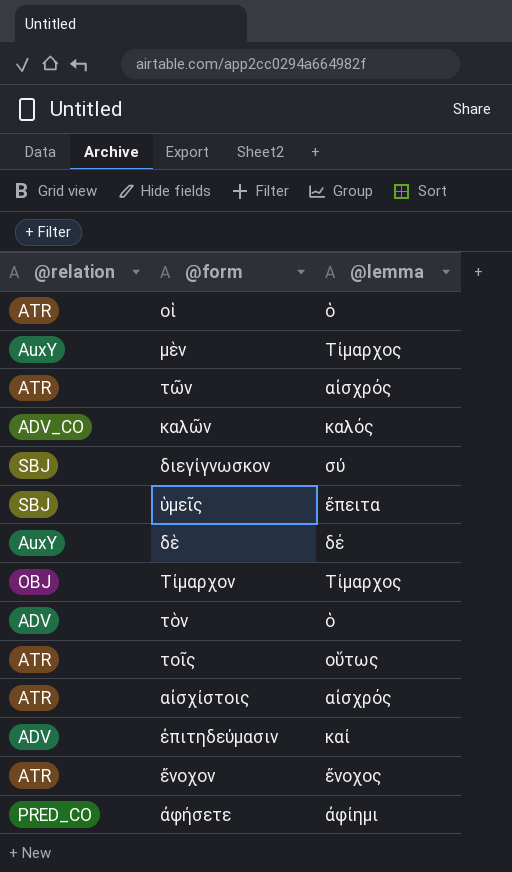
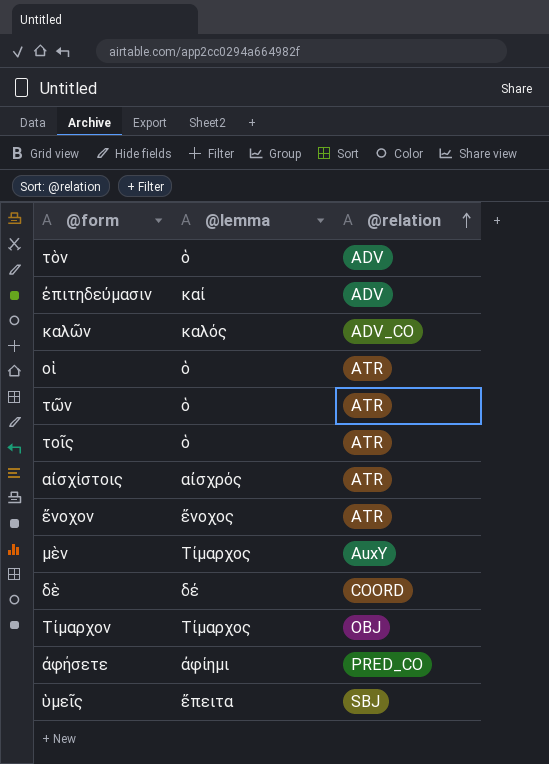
row order: none -> @relation ascending
column @relation | position: 1 -> 3
row διεγίγνωσκον: SBJ | σύ -> none
τῶν | @lemma: αἰσχρός -> ὁ
τοῖς | @lemma: οὕτως -> ὁ
δὲ | @relation: AuxY -> COORD

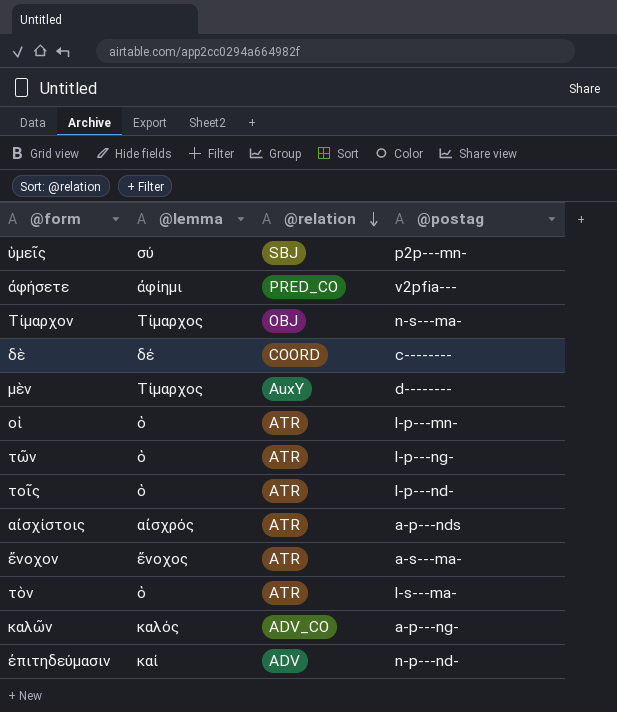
row order: @relation ascending -> @relation descending
column @postag | position: none -> 4
ὑμεῖς | @lemma: ἔπειτα -> σύ
τὸν | @relation: ADV -> ATR

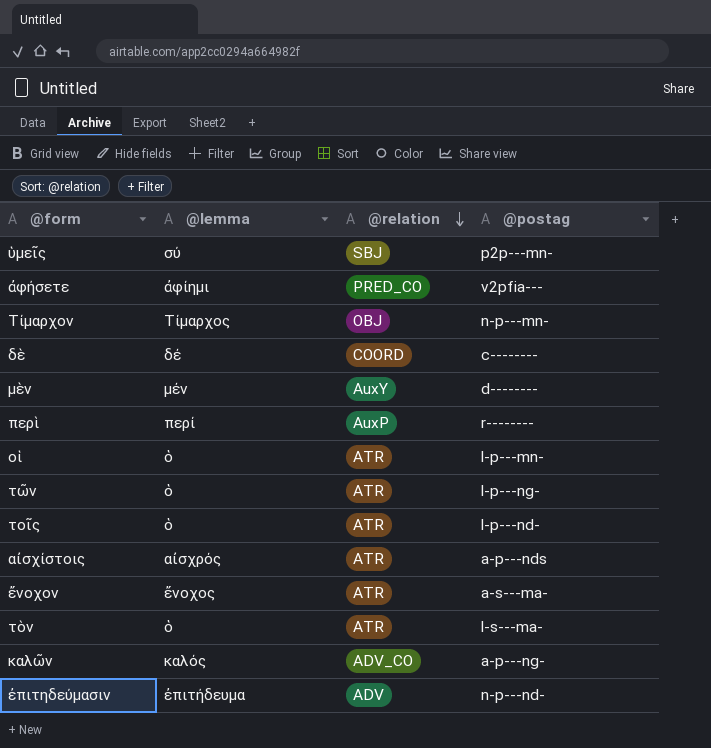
Τίμαρχον | @postag: n-s---ma- -> n-p---mn-
μὲν | @lemma: Τίμαρχος -> μέν
row περὶ: none -> περί | AuxP | r--------
ἐπιτηδεύμασιν | @lemma: καί -> ἐπιτήδευμα

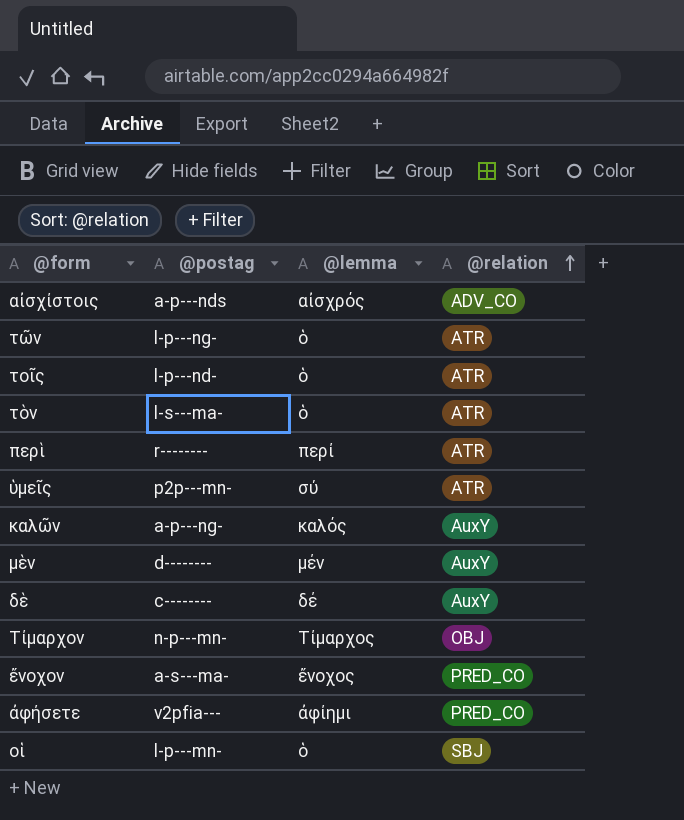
row order: @relation descending -> @relation ascending
column @postag | position: 4 -> 2
row ἐπιτηδεύμασιν: ἐπιτήδευμα | ADV | n-p---nd- -> none
αἰσχίστοις | @relation: ATR -> ADV_CO
περὶ | @relation: AuxP -> ATR
ὑμεῖς | @relation: SBJ -> ATR
καλῶν | @relation: ADV_CO -> AuxY
δὲ | @relation: COORD -> AuxY
ἔνοχον | @relation: ATR -> PRED_CO
οἱ | @relation: ATR -> SBJ

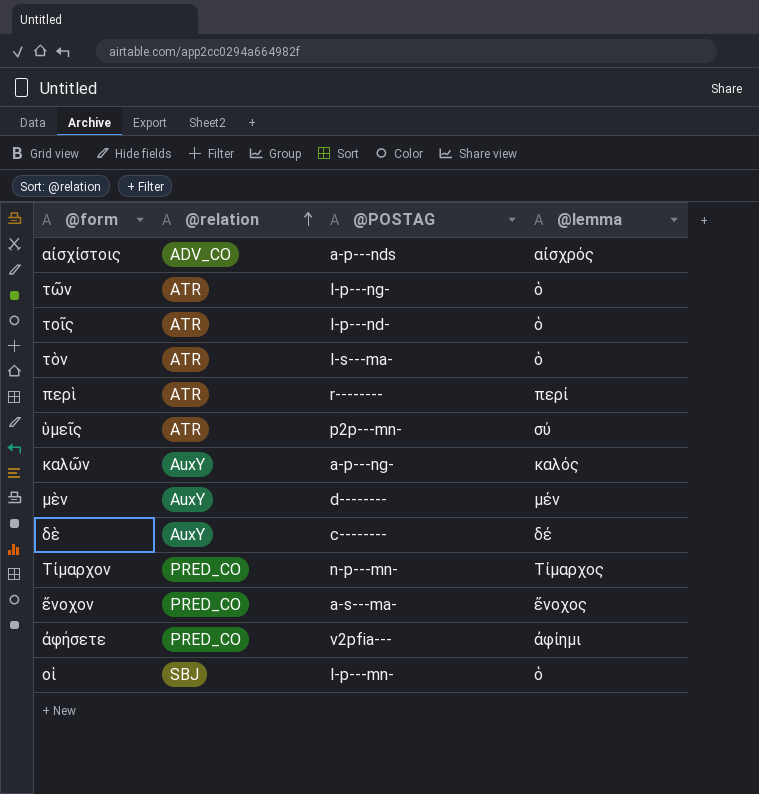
column @relation | position: 4 -> 2
column name: @postag -> @POSTAG
Τίμαρχον | @relation: OBJ -> PRED_CO

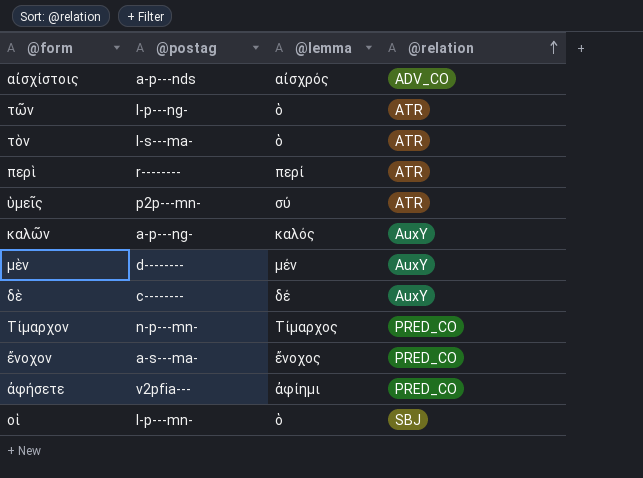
column name: @POSTAG -> @postag
column @relation | position: 2 -> 4
row τοῖς: ATR | l-p---nd- | ὁ -> none

